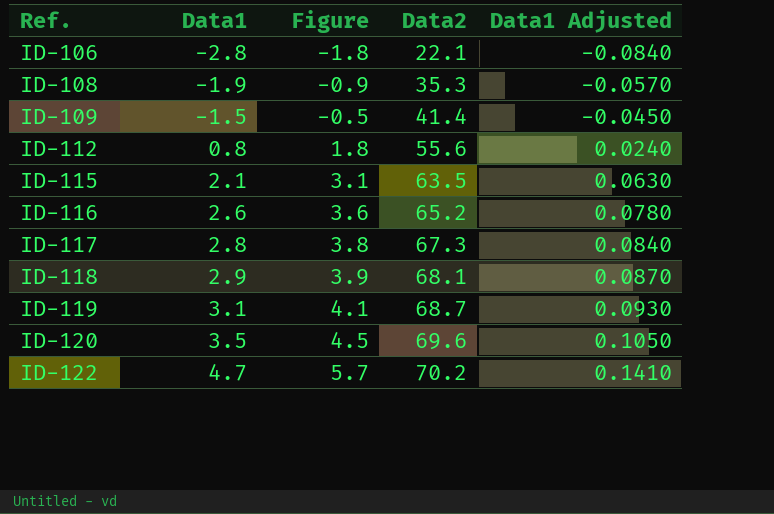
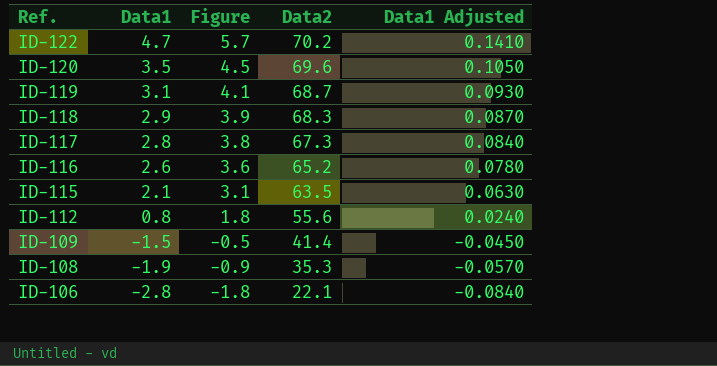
row order: Ref. ascending -> Ref. descending
ID-118 | Data2: 68.1 -> 68.3

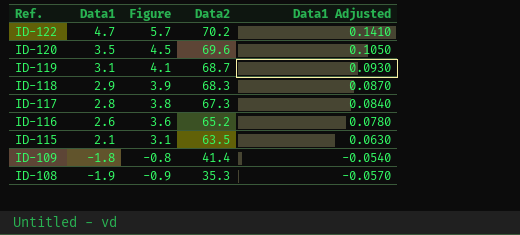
row ID-112: 0.8 | 1.8 | 55.6 | 0.0240 -> none
row ID-106: -2.8 | -1.8 | 22.1 | -0.0840 -> none
ID-109 | Data1: -1.5 -> -1.8
ID-109 | Figure: -0.5 -> -0.8
ID-109 | Data1 Adjusted: -0.0450 -> -0.0540

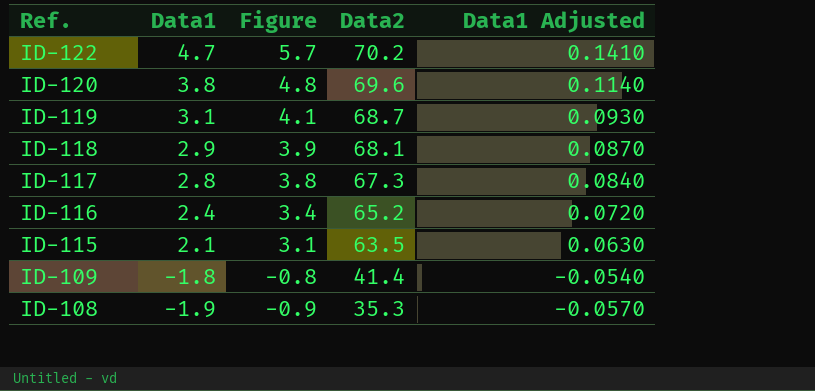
ID-120 | Data1: 3.5 -> 3.8
ID-120 | Figure: 4.5 -> 4.8
ID-120 | Data1 Adjusted: 0.1050 -> 0.1140
ID-118 | Data2: 68.3 -> 68.1
ID-116 | Data1: 2.6 -> 2.4
ID-116 | Figure: 3.6 -> 3.4
ID-116 | Data1 Adjusted: 0.0780 -> 0.0720

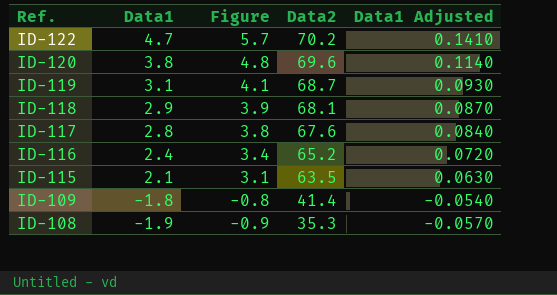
ID-117 | Data2: 67.3 -> 67.6

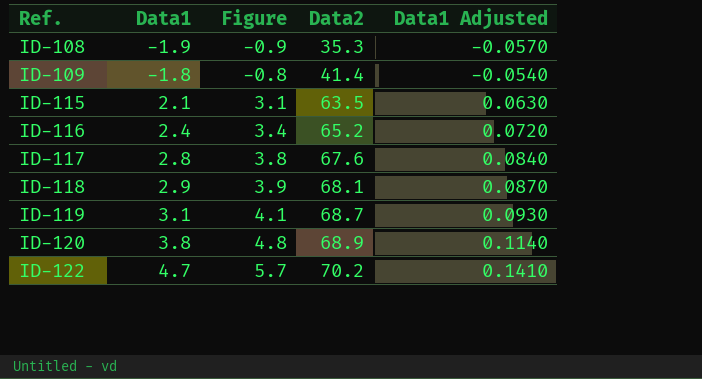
row order: Ref. descending -> Ref. ascending
ID-120 | Data2: 69.6 -> 68.9

